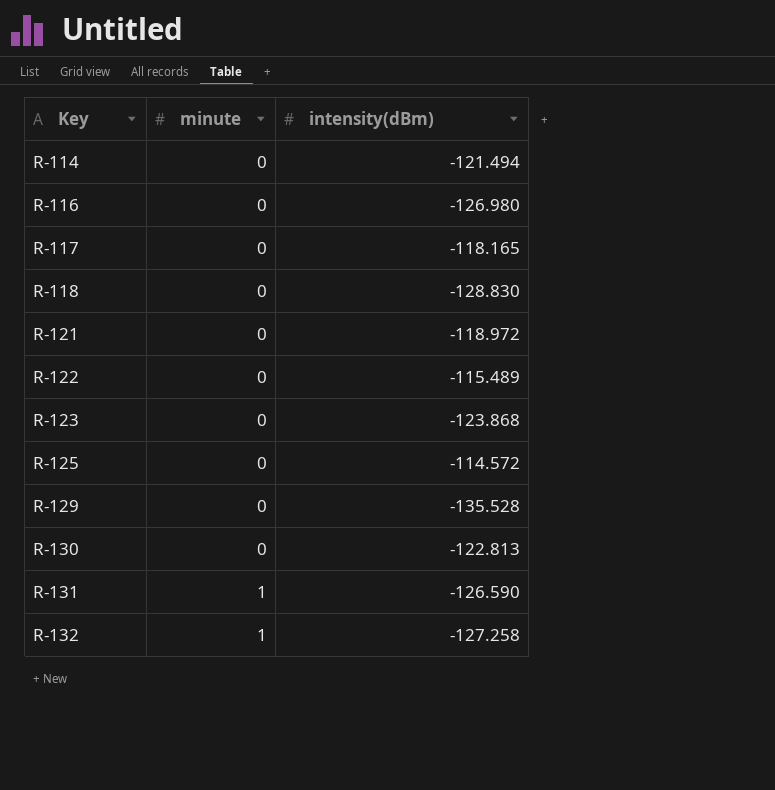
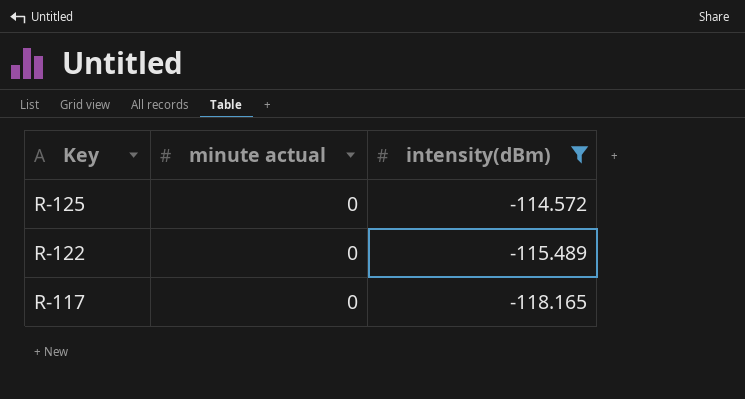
filter: none -> intensity(dBm) >= -118.165
row order: Key ascending -> Key descending
column name: minute -> minute actual

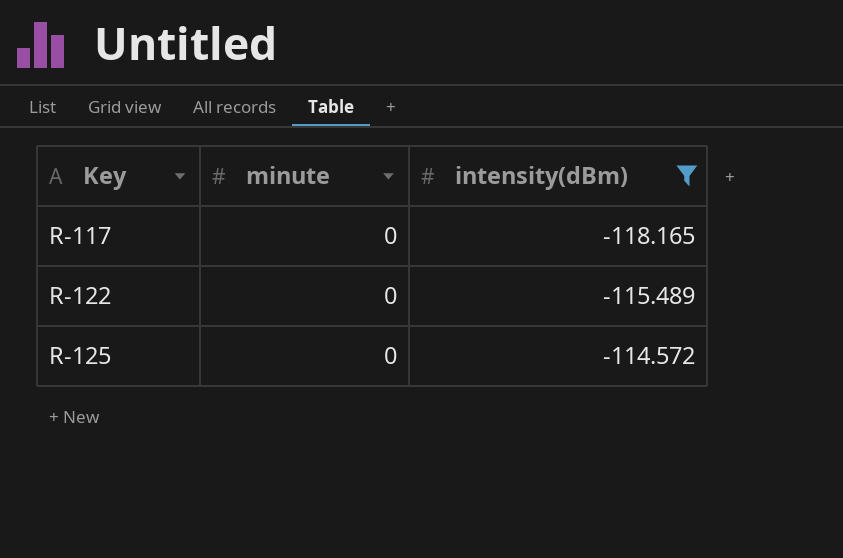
row order: Key descending -> Key ascending
column name: minute actual -> minute

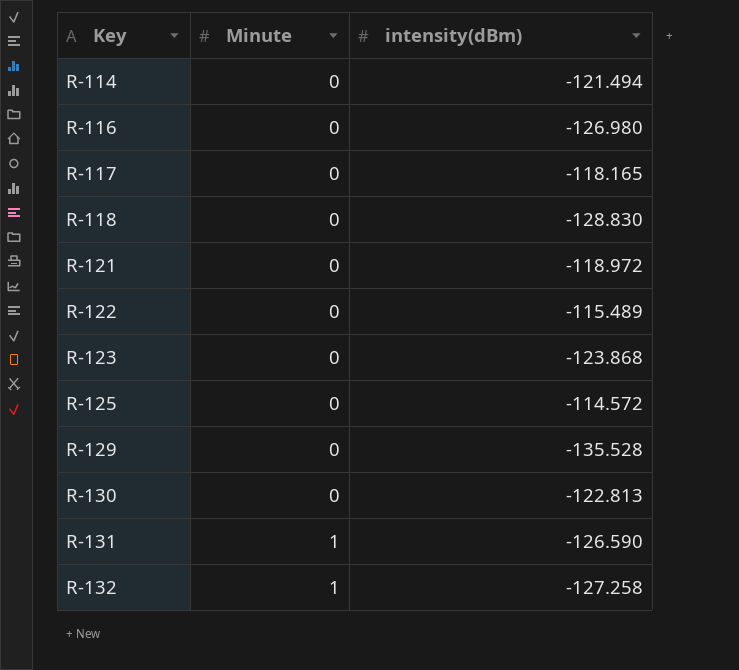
filter: intensity(dBm) >= -118.165 -> none
column name: minute -> Minute

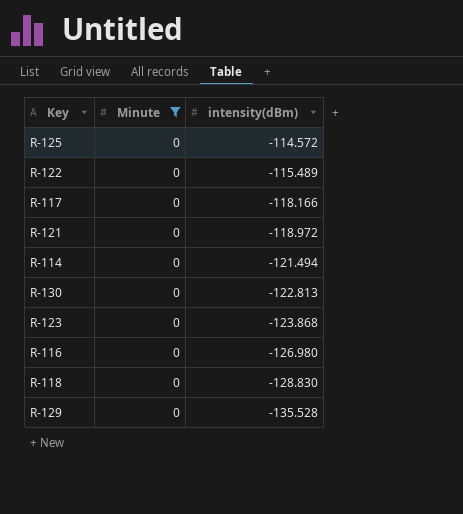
filter: none -> Minute = 0
row order: Key ascending -> intensity(dBm) descending
R-117 | intensity(dBm): -118.165 -> -118.166

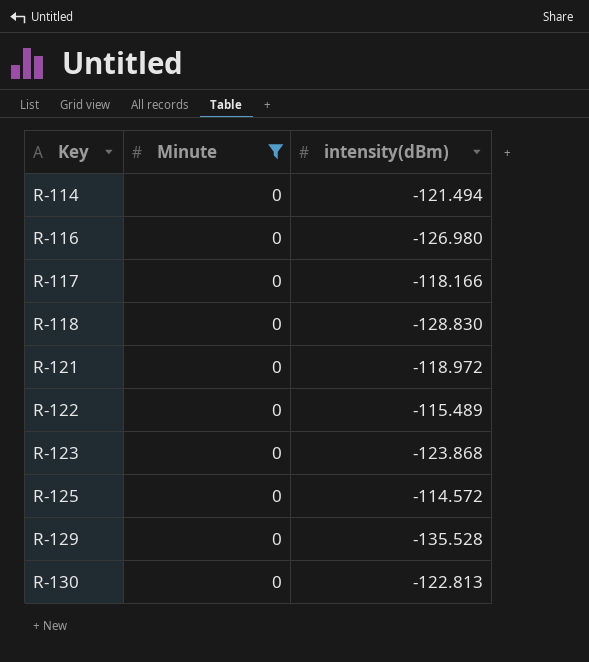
row order: intensity(dBm) descending -> Key ascending

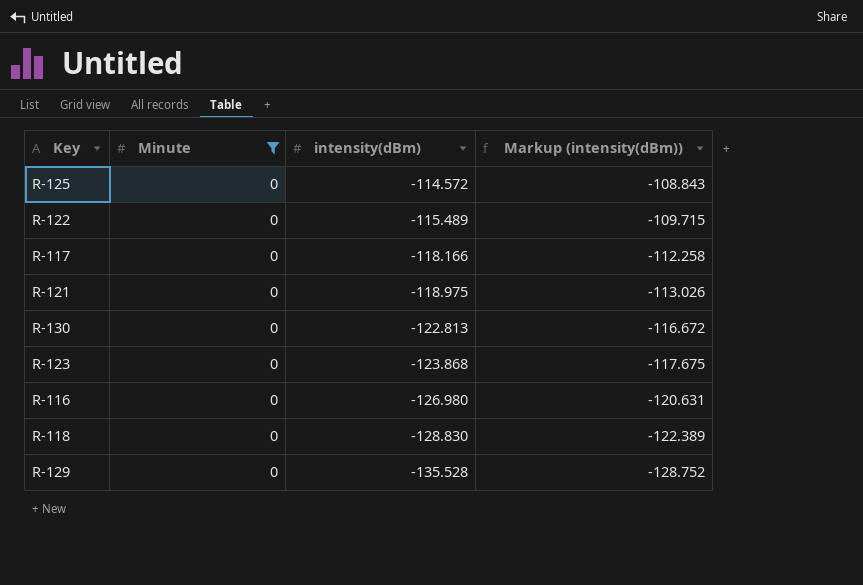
row order: Key ascending -> intensity(dBm) descending
column Markup (intensity(dBm)) | formula: none -> [intensity(dBm)] * 0.95
row R-114: 0 | -121.494 -> none
R-121 | intensity(dBm): -118.972 -> -118.975

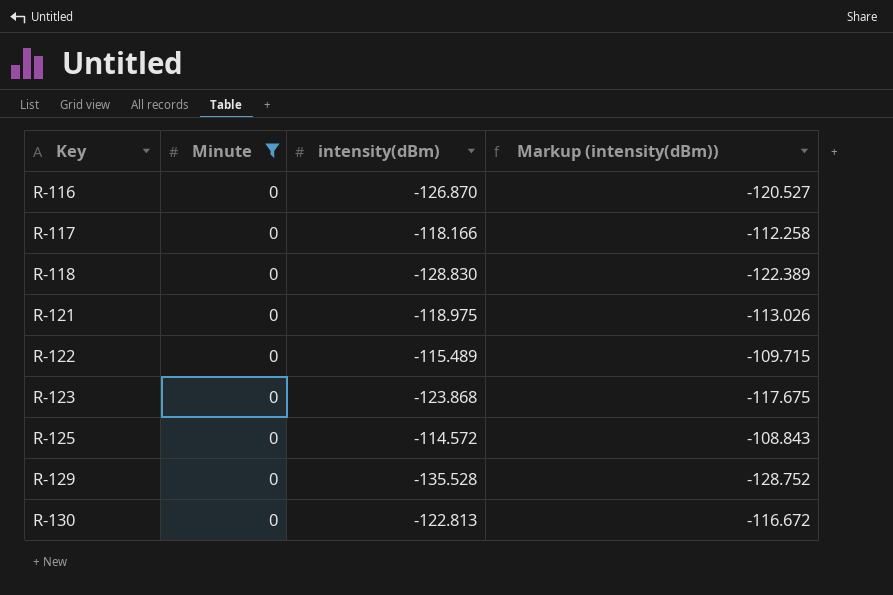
row order: intensity(dBm) descending -> Key ascending
R-116 | intensity(dBm): -126.980 -> -126.870
R-116 | Markup (intensity(dBm)): -120.631 -> -120.527

